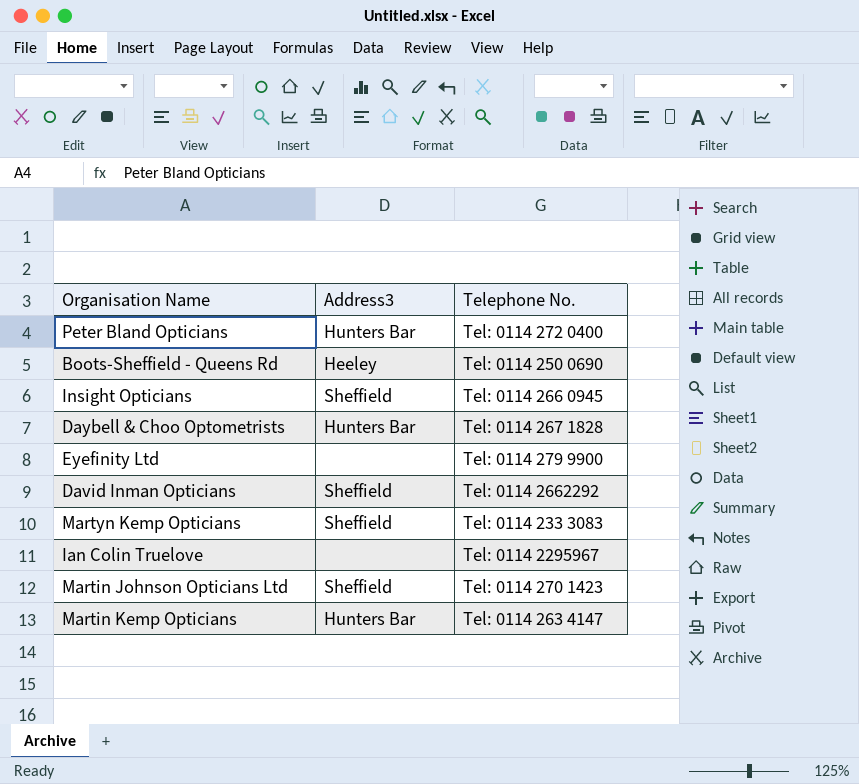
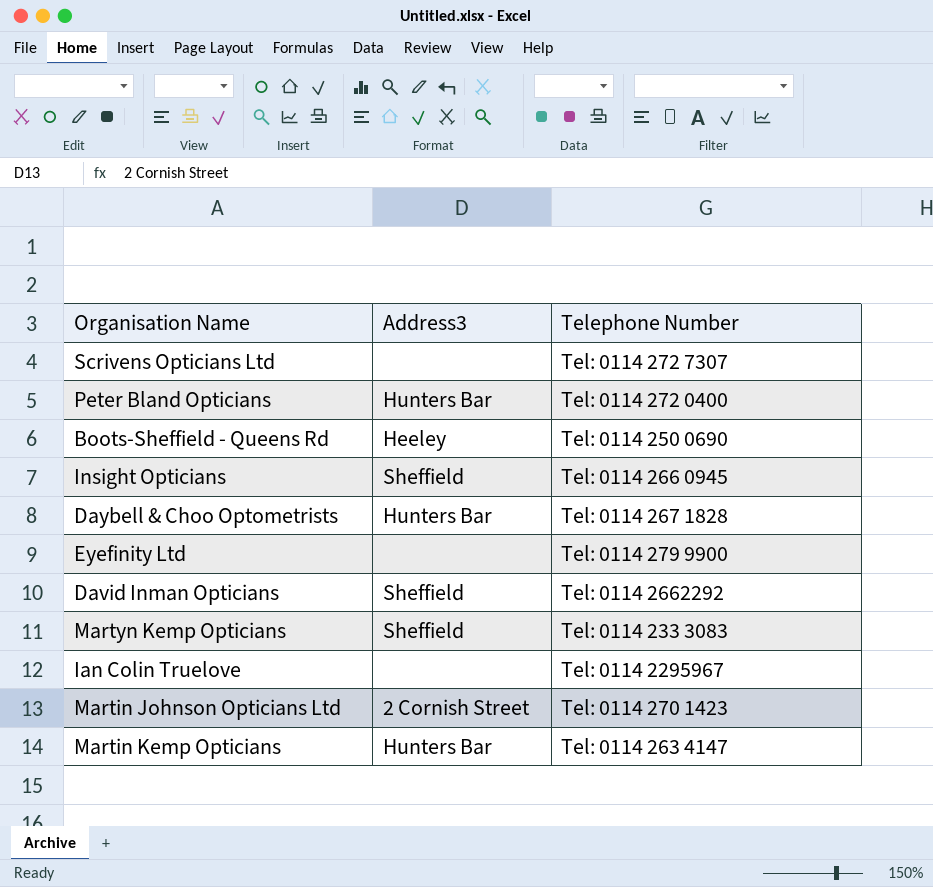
column name: Telephone No. -> Telephone Number
row Scrivens Opticians Ltd: none -> none | Tel: 0114 272 7307
Martin Johnson Opticians Ltd | Address3: Sheffield -> 2 Cornish Street

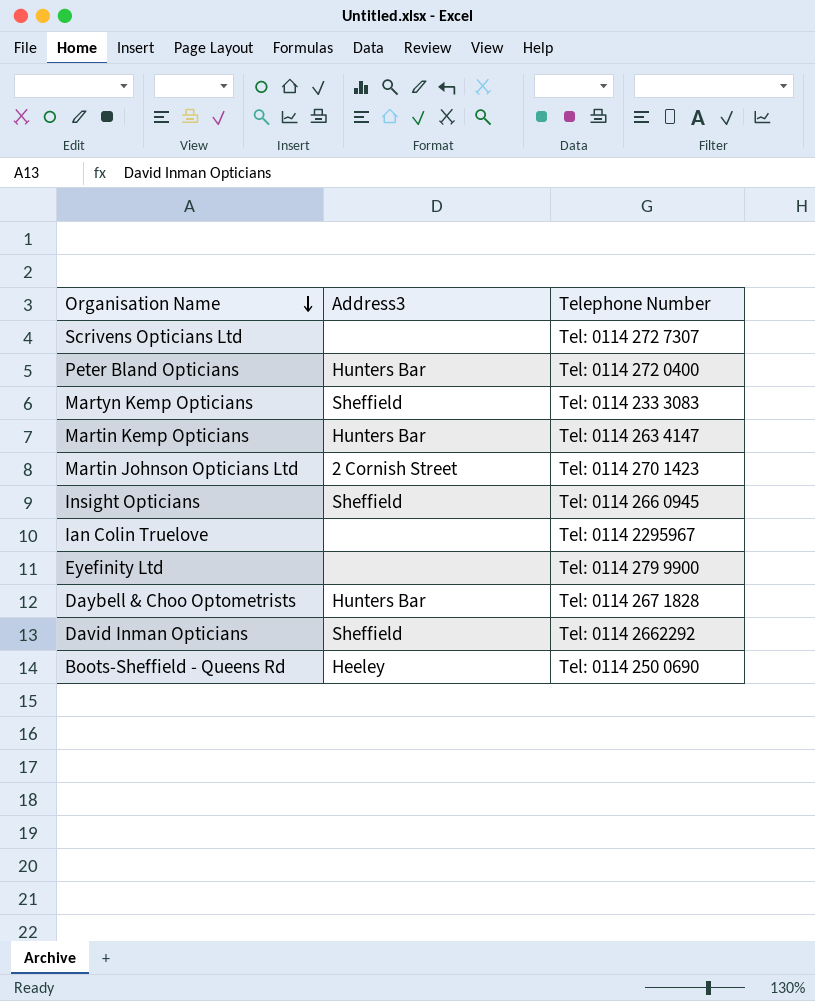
row order: none -> Organisation Name descending

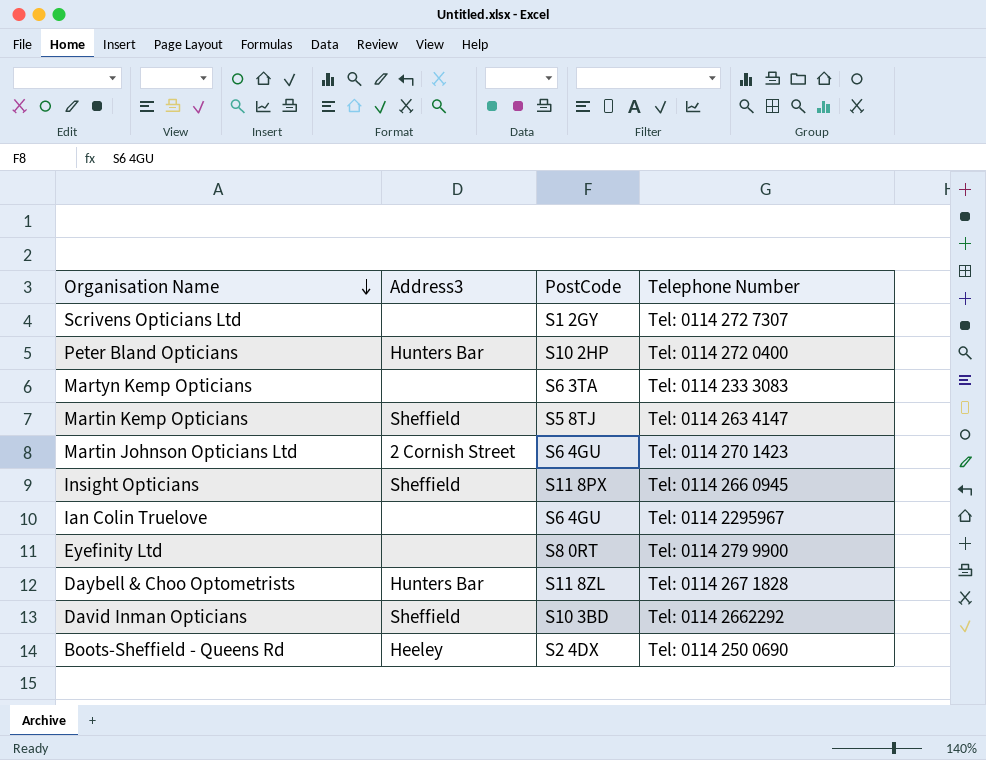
column PostCode | position: none -> 3
Martyn Kemp Opticians | Address3: Sheffield -> none
Martin Kemp Opticians | Address3: Hunters Bar -> Sheffield

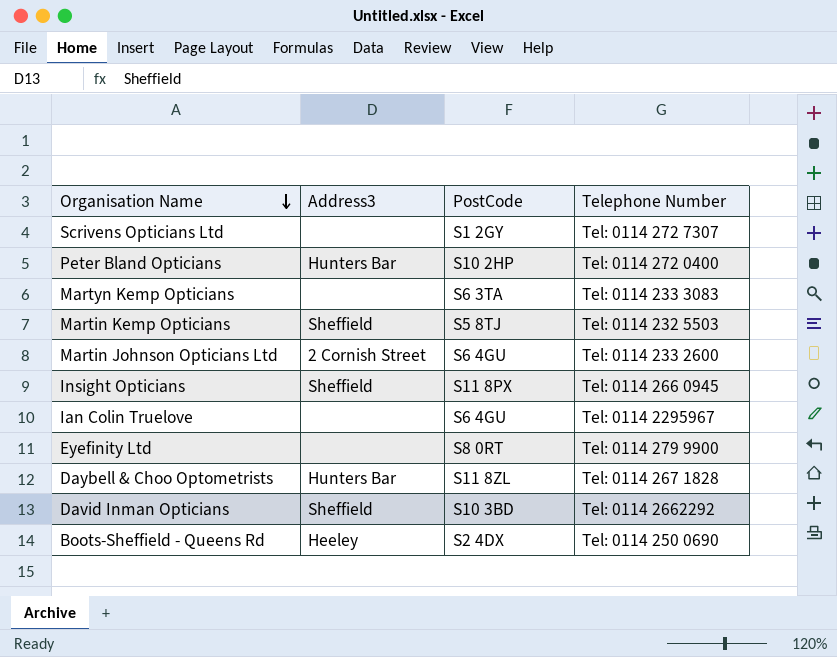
Martin Kemp Opticians | Telephone Number: Tel: 0114 263 4147 -> Tel: 0114 232 5503
Martin Johnson Opticians Ltd | Telephone Number: Tel: 0114 270 1423 -> Tel: 0114 233 2600

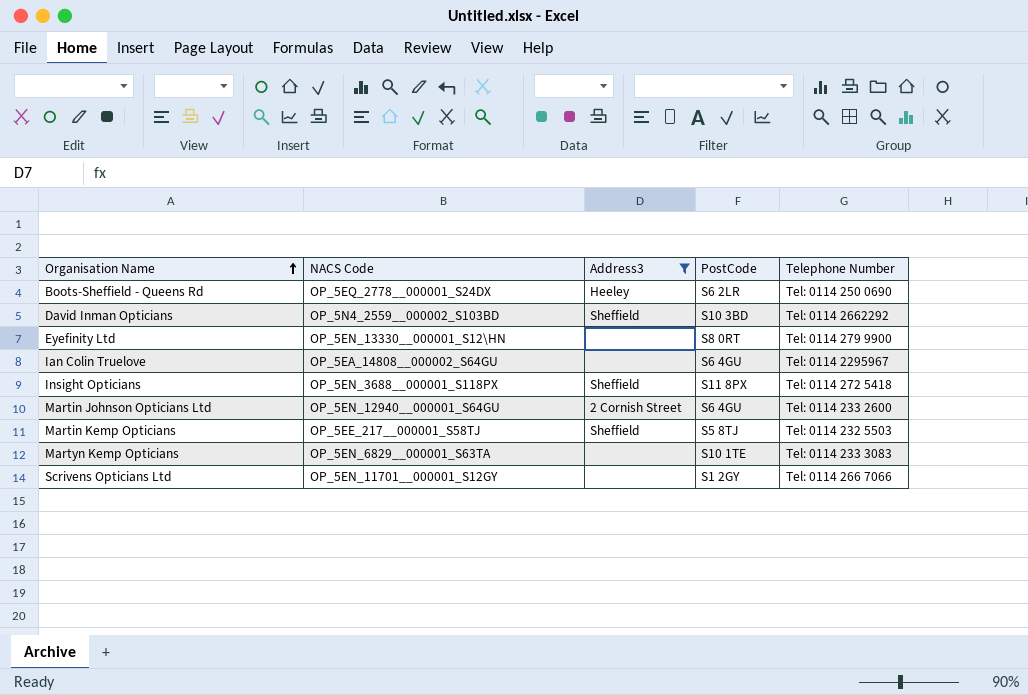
filter: none -> Address3 != Hunters Bar
row order: Organisation Name descending -> Organisation Name ascending
column NACS Code | position: none -> 2
Boots-Sheffield - Queens Rd | PostCode: S2 4DX -> S6 2LR
Insight Opticians | Telephone Number: Tel: 0114 266 0945 -> Tel: 0114 272 5418
Martyn Kemp Opticians | PostCode: S6 3TA -> S10 1TE
Scrivens Opticians Ltd | Telephone Number: Tel: 0114 272 7307 -> Tel: 0114 266 7066

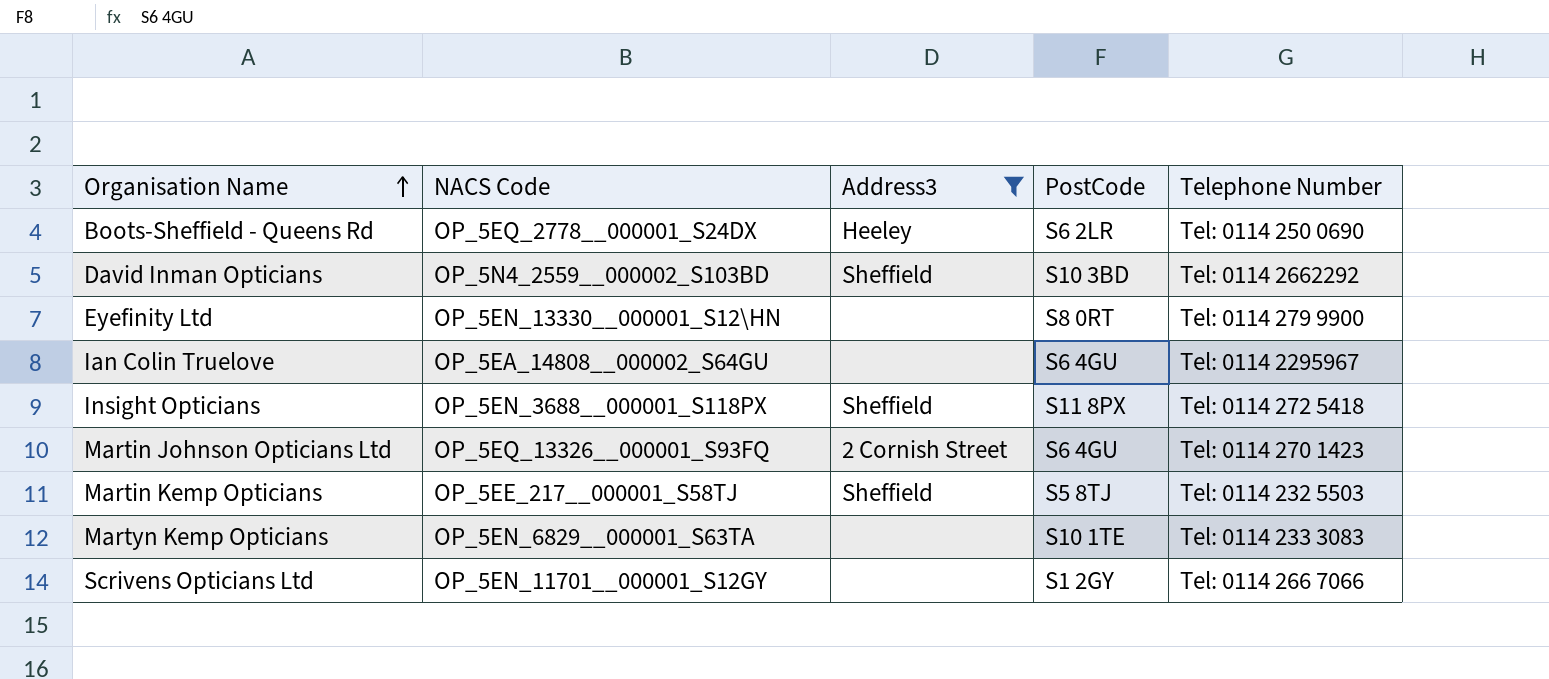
Martin Johnson Opticians Ltd | NACS Code: OP_5EN_12940__000001_S64GU -> OP_5EQ_13326__000001_S93FQ
Martin Johnson Opticians Ltd | Telephone Number: Tel: 0114 233 2600 -> Tel: 0114 270 1423

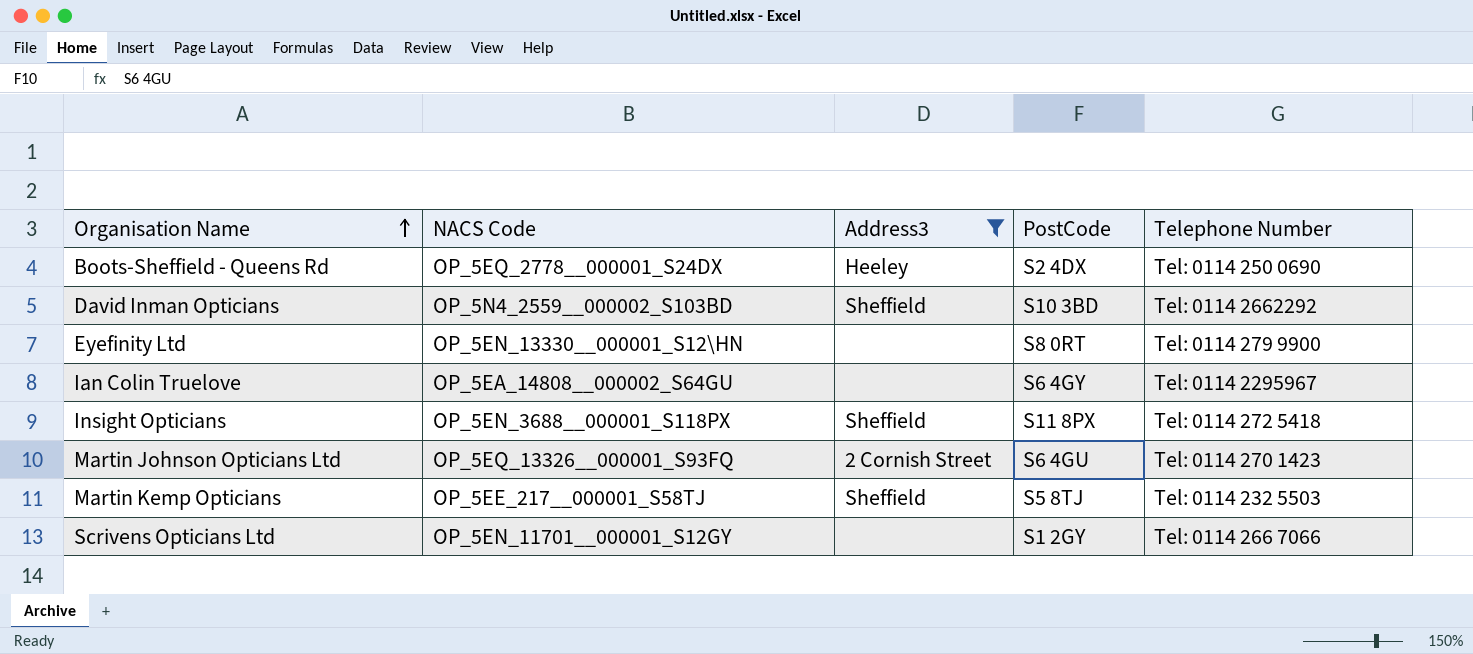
row Martyn Kemp Opticians: OP_5EN_6829__000001_S63TA | none | S10 1TE | Tel: 0114 233 3083 -> none
Boots-Sheffield - Queens Rd | PostCode: S6 2LR -> S2 4DX
Ian Colin Truelove | PostCode: S6 4GU -> S6 4GY

